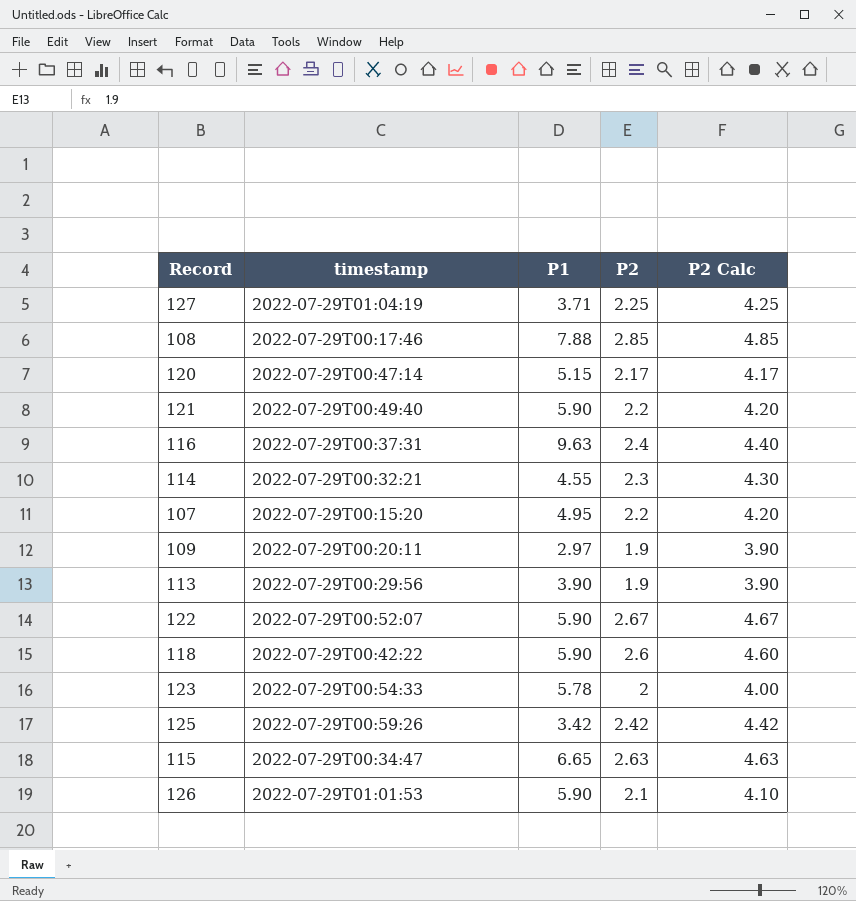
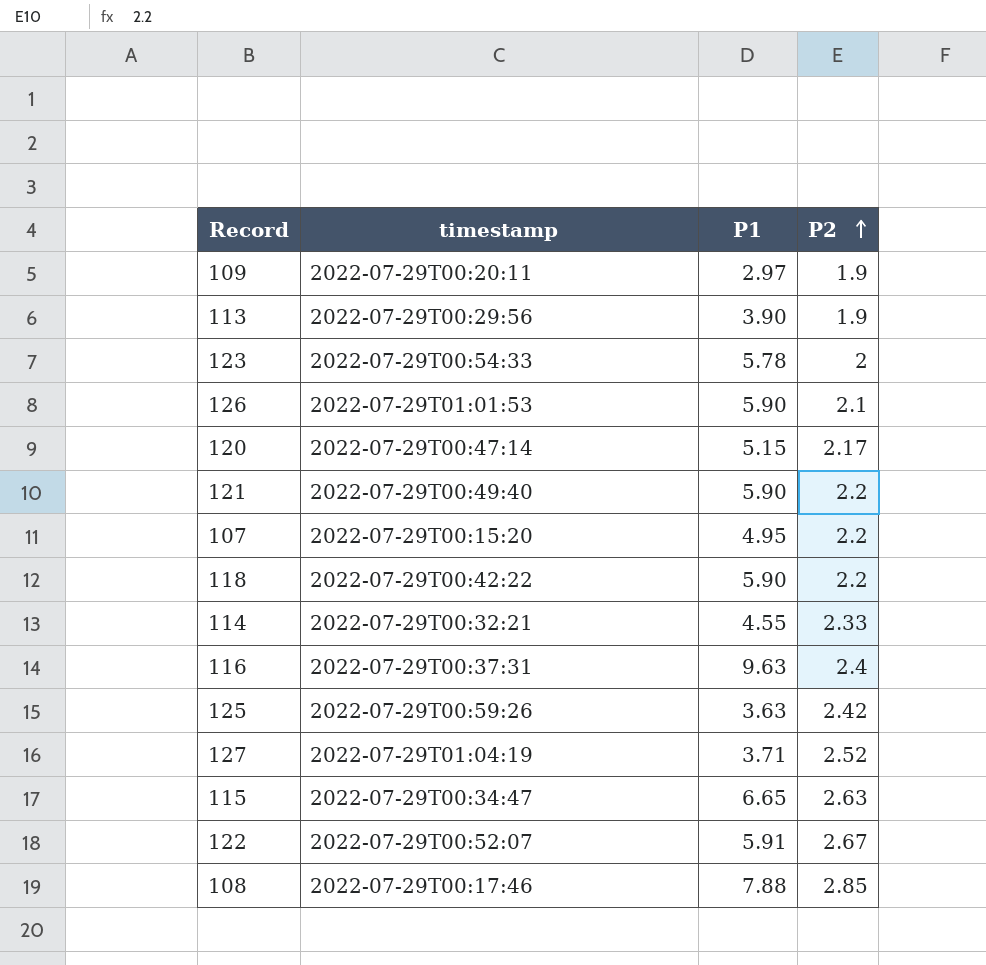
row order: none -> P2 ascending
column P2 Calc | formula: [P2] + 2 -> none
118 | P2: 2.6 -> 2.2
114 | P2: 2.3 -> 2.33
125 | P1: 3.42 -> 3.63
127 | P2: 2.25 -> 2.52
122 | P1: 5.90 -> 5.91

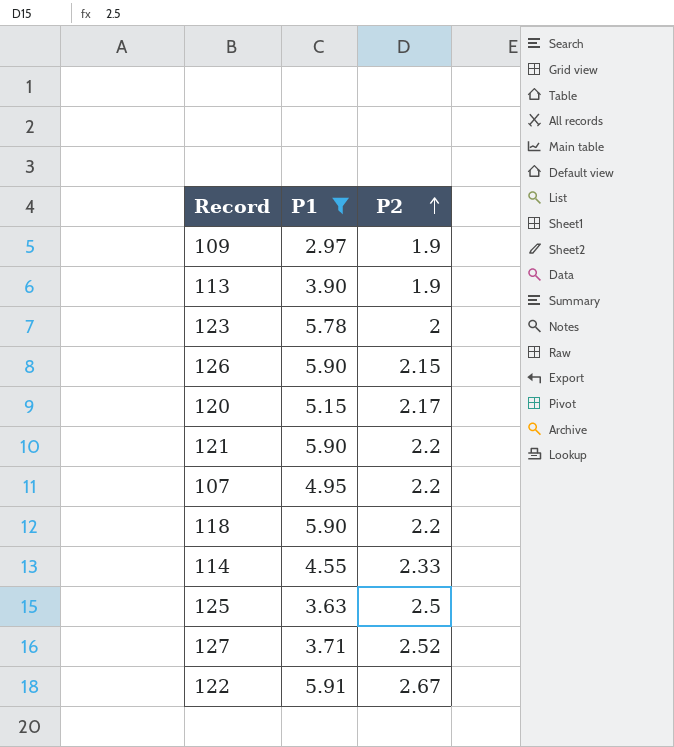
filter: none -> P1 <= 5.91
column timestamp | position: 2 -> none
126 | P2: 2.1 -> 2.15
125 | P2: 2.42 -> 2.5

